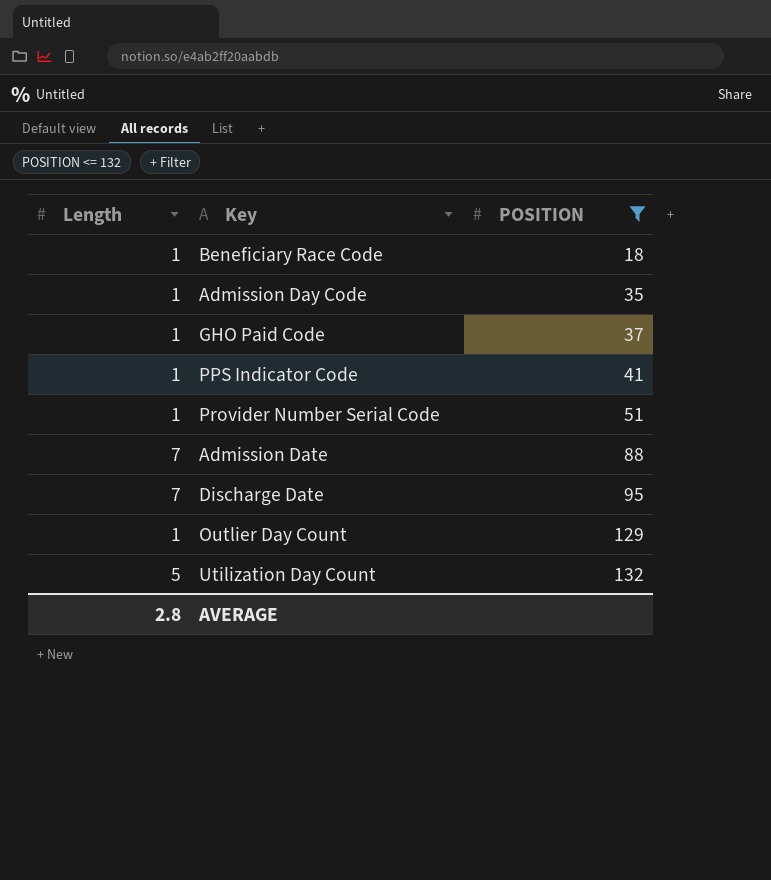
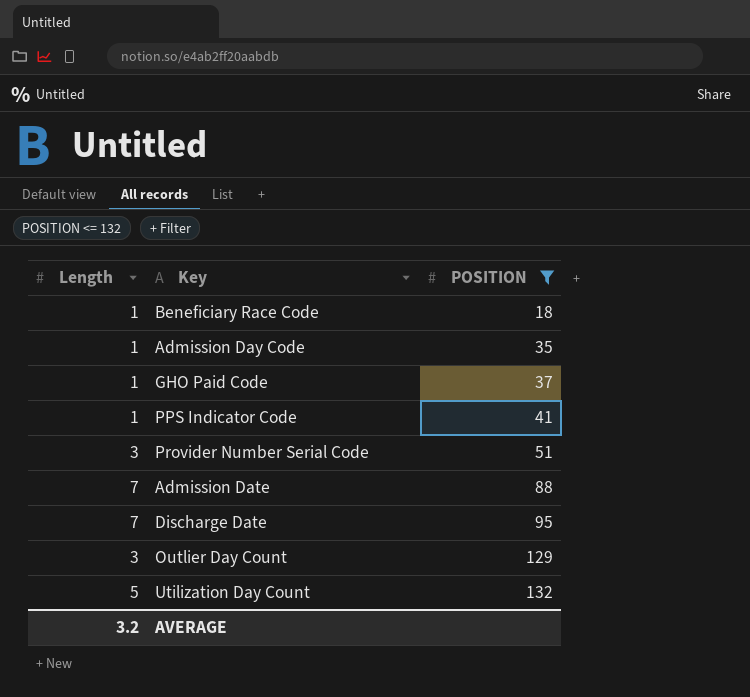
Provider Number Serial Code | Length: 1 -> 3
Outlier Day Count | Length: 1 -> 3
AVERAGE | Length: 2.8 -> 3.2

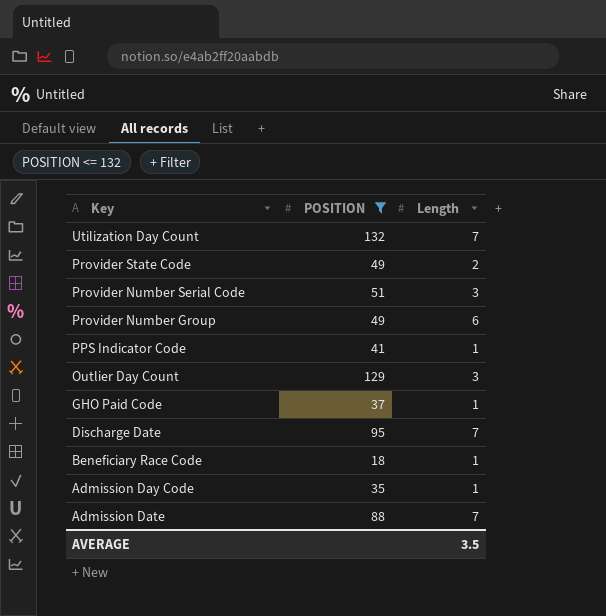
row order: POSITION ascending -> Key descending
column Length | position: 1 -> 3
Utilization Day Count | Length: 5 -> 7
row Provider State Code: none -> 49 | 2
row Provider Number Group: none -> 49 | 6
AVERAGE | Length: 3.2 -> 3.5

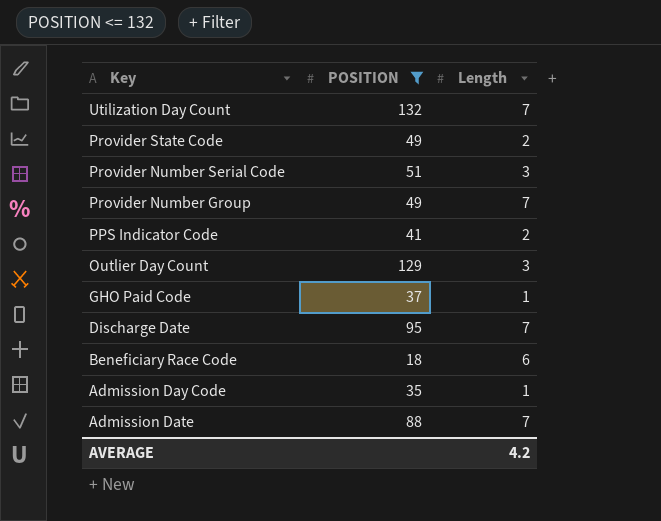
Provider Number Group | Length: 6 -> 7
PPS Indicator Code | Length: 1 -> 2
Beneficiary Race Code | Length: 1 -> 6
AVERAGE | Length: 3.5 -> 4.2

